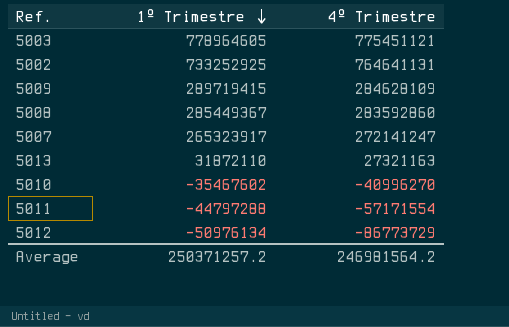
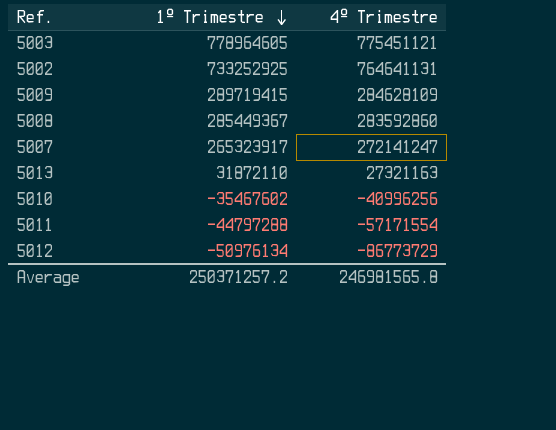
5010 | 4º Trimestre: -40996270 -> -40996256
Average | 4º Trimestre: 246981564.2 -> 246981565.8

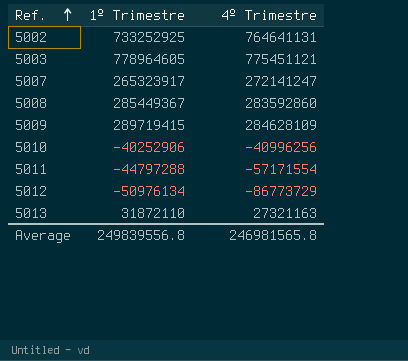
row order: 1º Trimestre descending -> Ref. ascending
5010 | 1º Trimestre: -35467602 -> -40252906
Average | 1º Trimestre: 250371257.2 -> 249839556.8

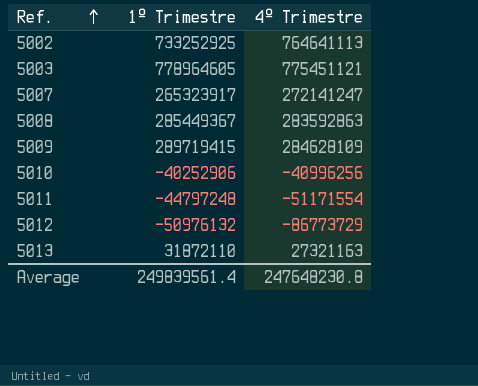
5002 | 4º Trimestre: 764641131 -> 764641113
5008 | 4º Trimestre: 283592860 -> 283592863
5011 | 1º Trimestre: -44797288 -> -44797248
5011 | 4º Trimestre: -57171554 -> -51171554
5012 | 1º Trimestre: -50976134 -> -50976132
Average | 1º Trimestre: 249839556.8 -> 249839561.4
Average | 4º Trimestre: 246981565.8 -> 247648230.8

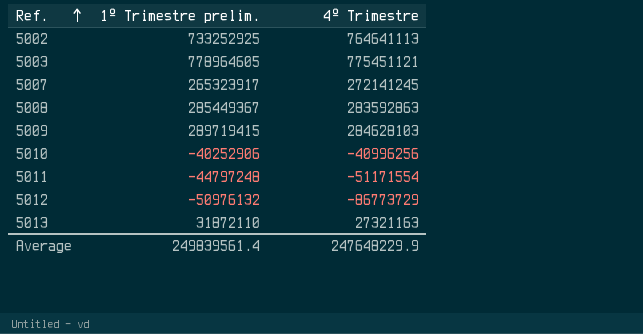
column name: 1º Trimestre -> 1º Trimestre prelim.
5007 | 4º Trimestre: 272141247 -> 272141245
5009 | 4º Trimestre: 284628109 -> 284628103
Average | 4º Trimestre: 247648230.8 -> 247648229.9

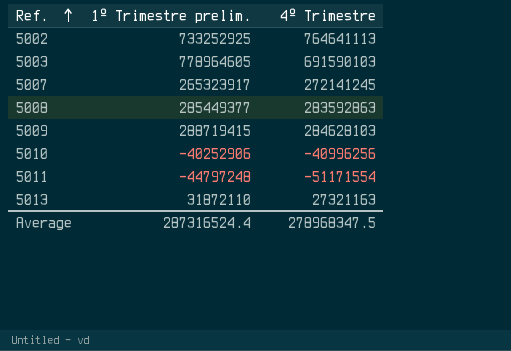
row 5012: -50976132 | -86773729 -> none
5003 | 4º Trimestre: 775451121 -> 691590103
5008 | 1º Trimestre prelim.: 285449367 -> 285449377
5009 | 1º Trimestre prelim.: 289719415 -> 288719415
Average | 1º Trimestre prelim.: 249839561.4 -> 287316524.4
Average | 4º Trimestre: 247648229.9 -> 278968347.5

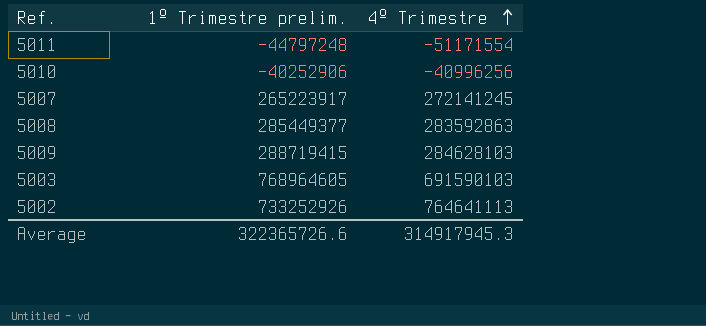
row order: Ref. ascending -> 4º Trimestre ascending
row 5013: 31872110 | 27321163 -> none
5007 | 1º Trimestre prelim.: 265323917 -> 265223917
5003 | 1º Trimestre prelim.: 778964605 -> 768964605
5002 | 1º Trimestre prelim.: 733252925 -> 733252926
Average | 1º Trimestre prelim.: 287316524.4 -> 322365726.6
Average | 4º Trimestre: 278968347.5 -> 314917945.3

